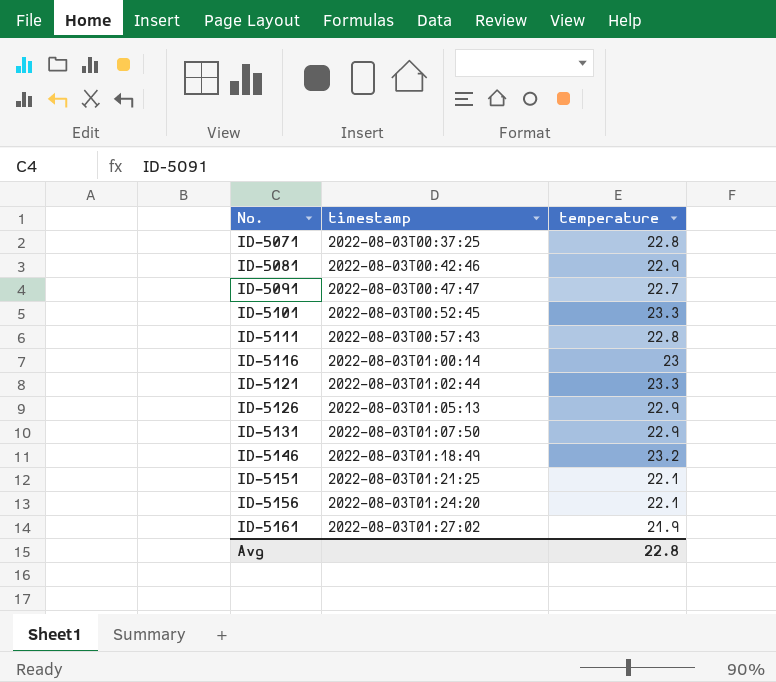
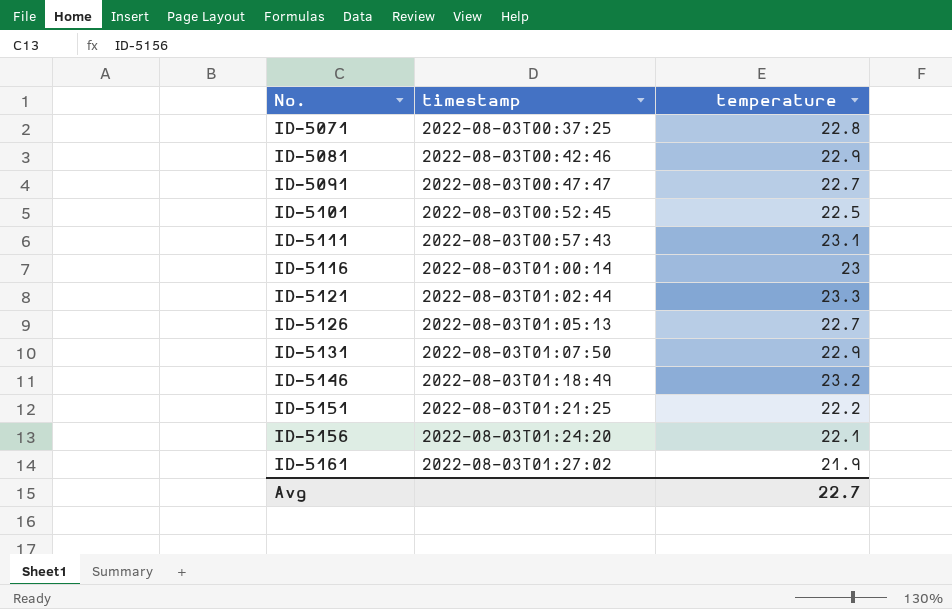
ID-5101 | temperature: 23.3 -> 22.5
ID-5111 | temperature: 22.8 -> 23.1
ID-5126 | temperature: 22.9 -> 22.7
ID-5151 | temperature: 22.1 -> 22.2
Avg | temperature: 22.8 -> 22.7

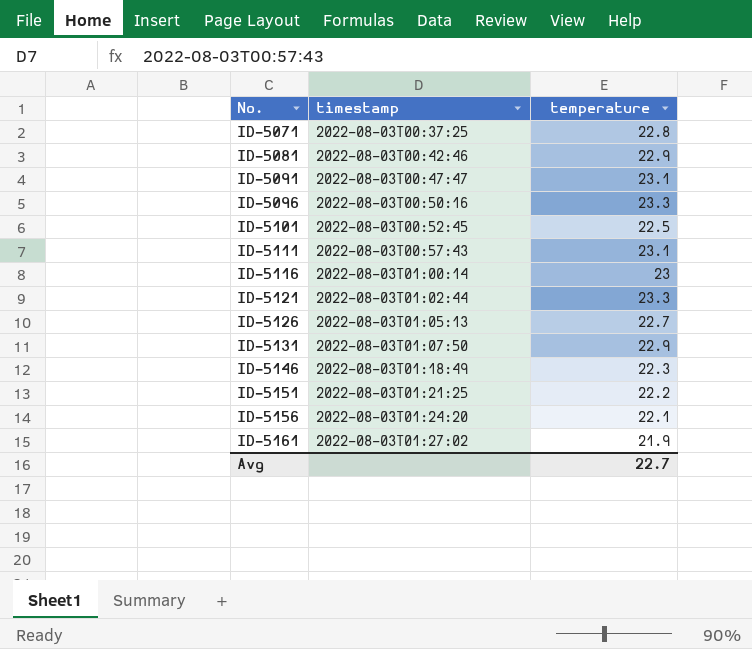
ID-5091 | temperature: 22.7 -> 23.1
row ID-5096: none -> 2022-08-03T00:50:16 | 23.3
ID-5146 | temperature: 23.2 -> 22.3

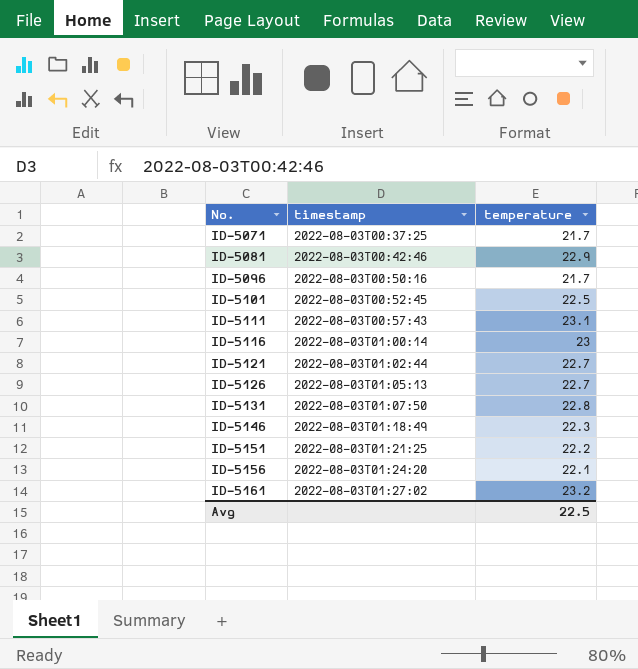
row ID-5091: 2022-08-03T00:47:47 | 23.1 -> none
ID-5071 | temperature: 22.8 -> 21.7
ID-5096 | temperature: 23.3 -> 21.7
ID-5121 | temperature: 23.3 -> 22.7
ID-5131 | temperature: 22.9 -> 22.8
ID-5161 | temperature: 21.9 -> 23.2
Avg | temperature: 22.7 -> 22.5

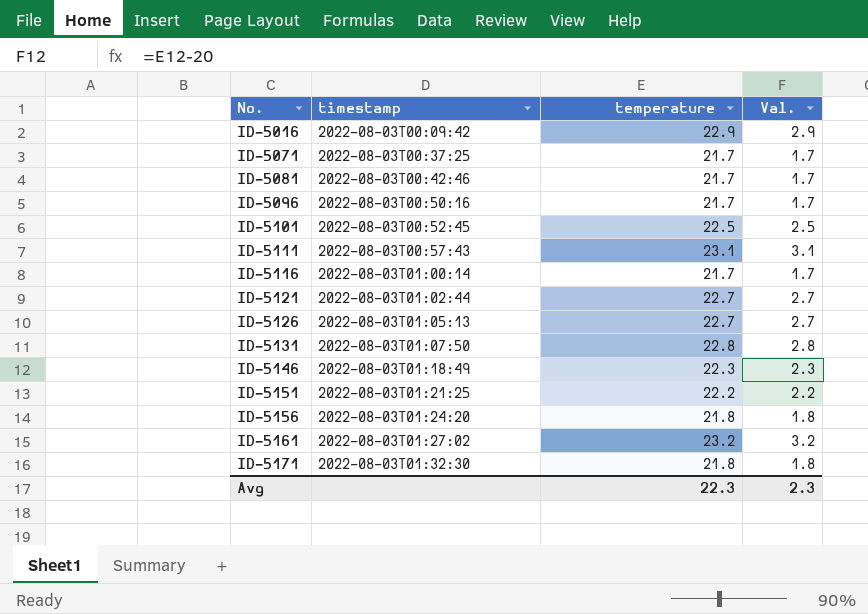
column Val. | formula: none -> [temperature] - 20
row ID-5016: none -> 2022-08-03T00:09:42 | 22.9 | 2.9
ID-5081 | temperature: 22.9 -> 21.7
ID-5116 | temperature: 23 -> 21.7
ID-5156 | temperature: 22.1 -> 21.8
row ID-5171: none -> 2022-08-03T01:32:30 | 21.8 | 1.8
Avg | temperature: 22.5 -> 22.3

